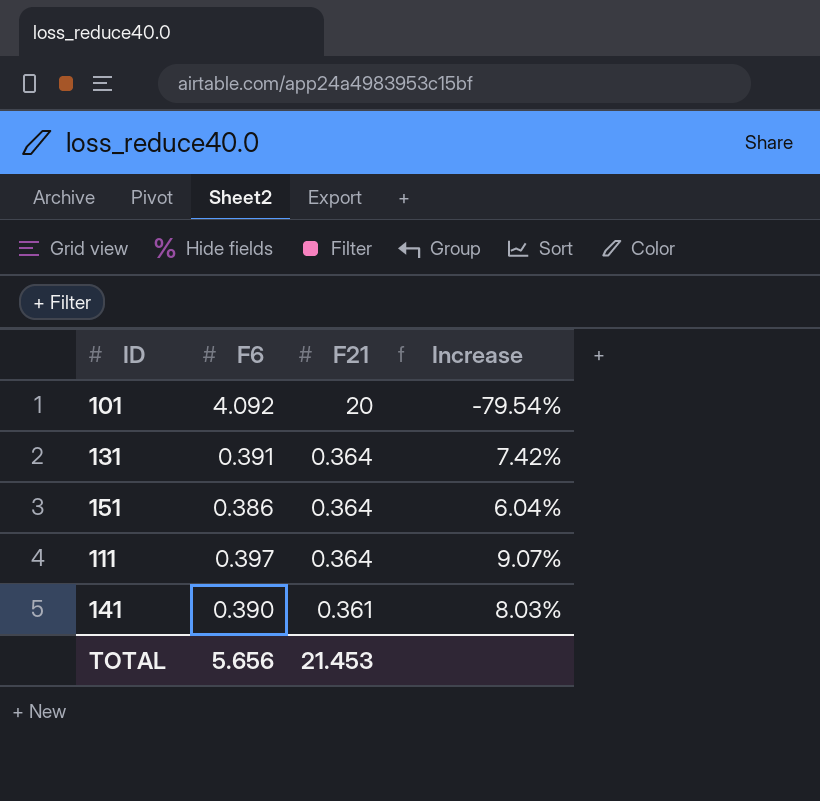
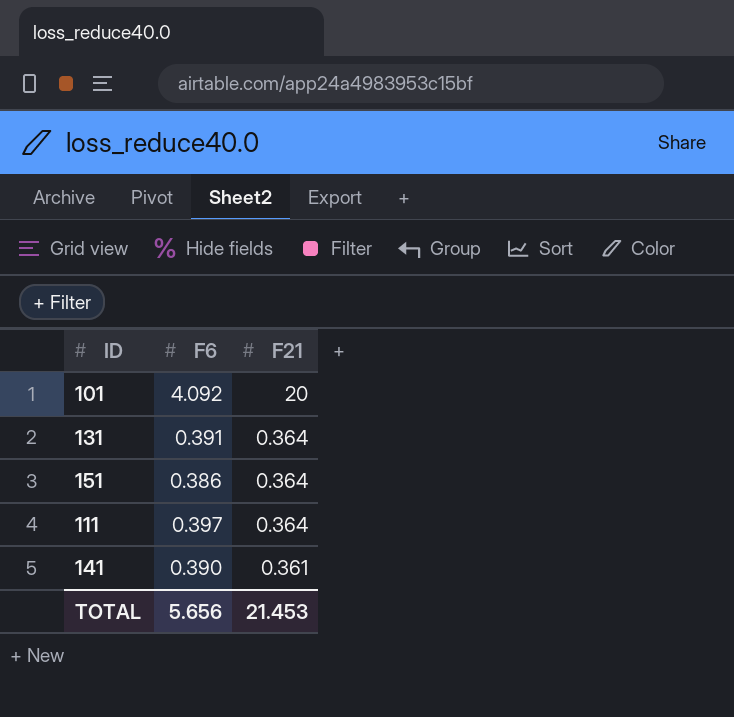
column Increase | formula: ([F6] - [F21]) / [F21] -> none

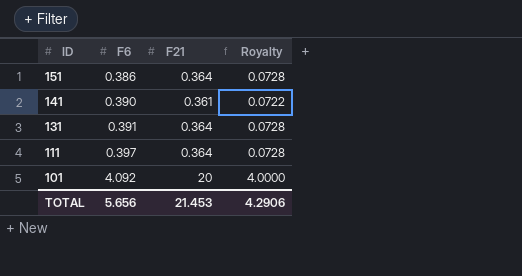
row order: F21 descending -> ID descending
column Royalty | formula: none -> [F21] * 0.2

